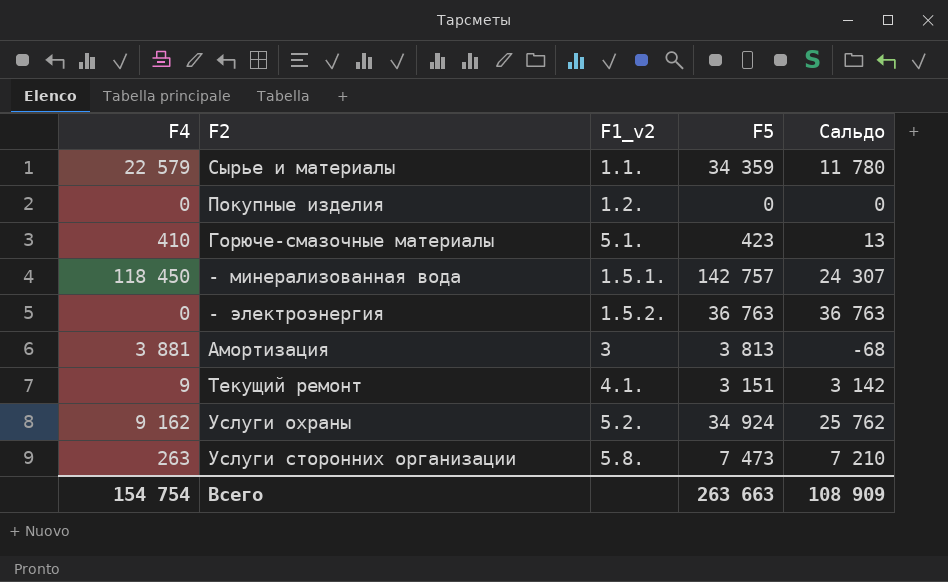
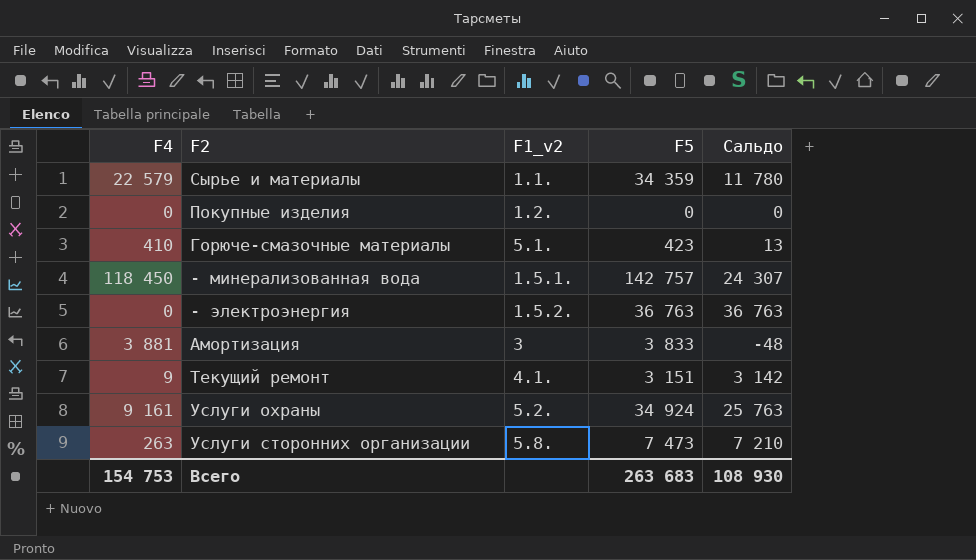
Амортизация | F5: 3 813 -> 3 833
Амортизация | Сальдо: -68 -> -48
Услуги охраны | F4: 9 162 -> 9 161
Услуги охраны | Сальдо: 25 762 -> 25 763
Всего | F4: 154 754 -> 154 753
Всего | F5: 263 663 -> 263 683
Всего | Сальдо: 108 909 -> 108 930

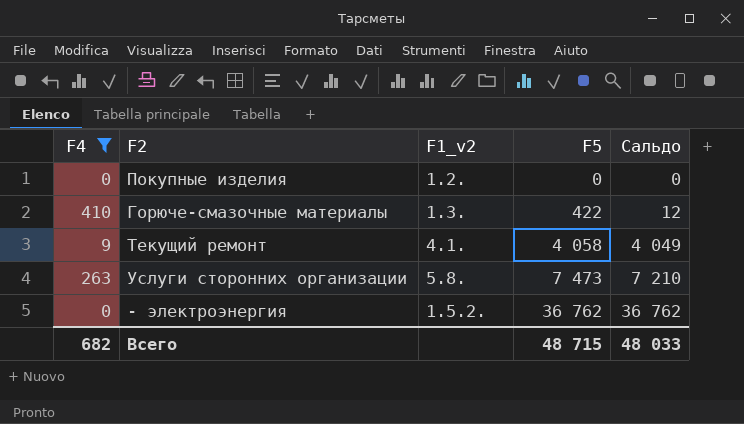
filter: none -> F4 <= 410
row order: none -> F5 ascending
Горюче-смазочные материалы | F1_v2: 5.1. -> 1.3.
Горюче-смазочные материалы | F5: 423 -> 422
Горюче-смазочные материалы | Сальдо: 13 -> 12
Текущий ремонт | F5: 3 151 -> 4 058
Текущий ремонт | Сальдо: 3 142 -> 4 049
- электроэнергия | F5: 36 763 -> 36 762
- электроэнергия | Сальдо: 36 763 -> 36 762
Всего | F4: 154 753 -> 682
Всего | F5: 263 683 -> 48 715
Всего | Сальдо: 108 930 -> 48 033

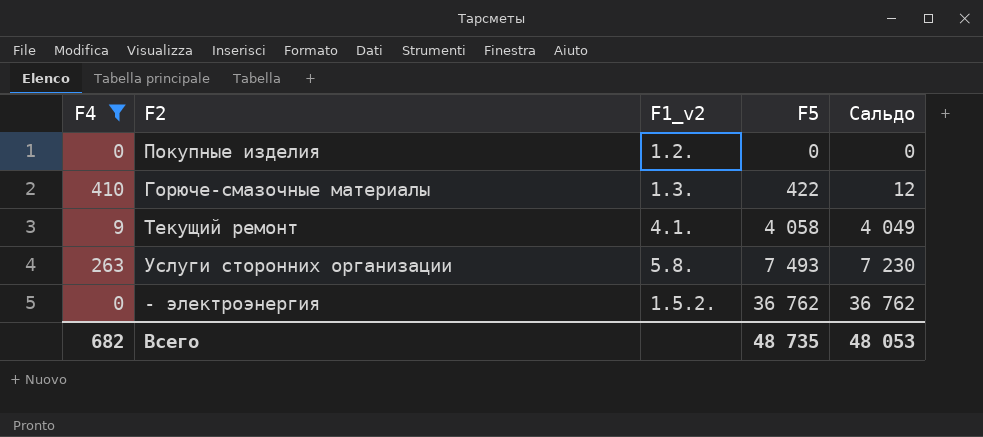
Услуги сторонних организации | F5: 7 473 -> 7 493
Услуги сторонних организации | Сальдо: 7 210 -> 7 230
Всего | F5: 48 715 -> 48 735
Всего | Сальдо: 48 033 -> 48 053

